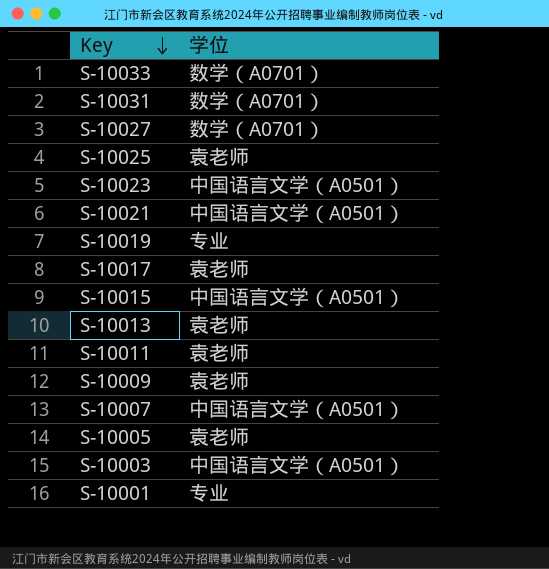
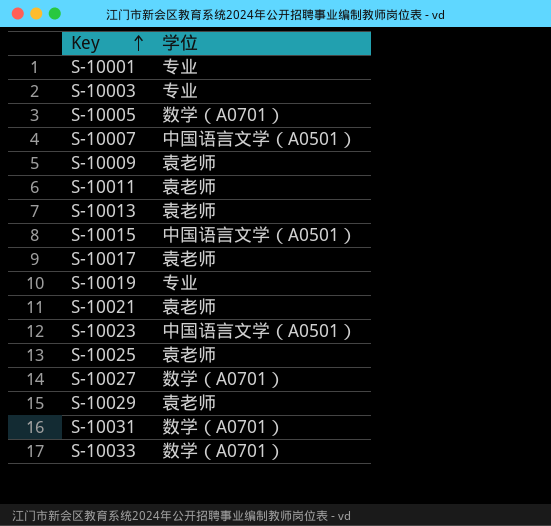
row order: Key descending -> Key ascending
S-10003 | 学位: 中国语言文学（A0501） -> 专业
S-10005 | 学位: 袁老师 -> 数学（A0701）
S-10021 | 学位: 中国语言文学（A0501） -> 袁老师
row S-10029: none -> 袁老师

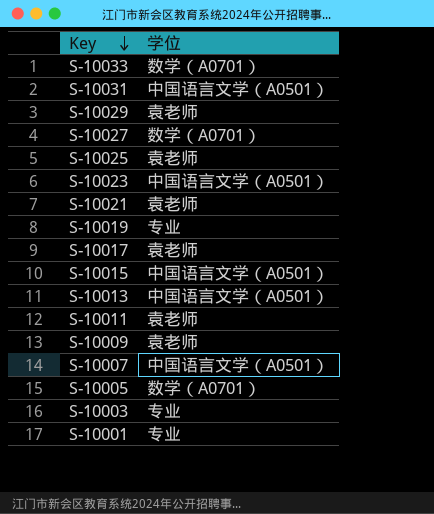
row order: Key ascending -> Key descending
S-10031 | 学位: 数学（A0701） -> 中国语言文学（A0501）
S-10013 | 学位: 袁老师 -> 中国语言文学（A0501）

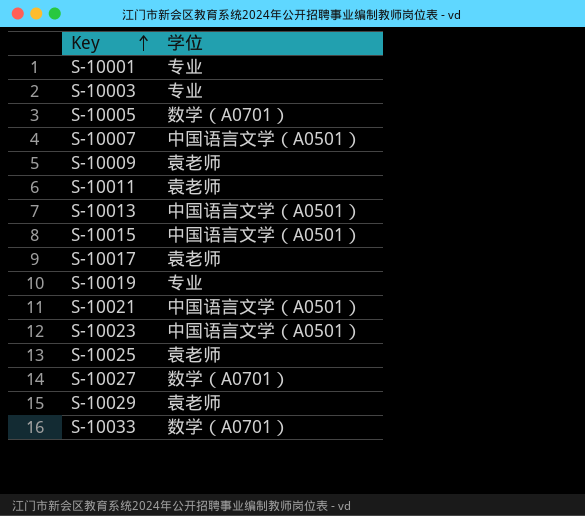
row order: Key descending -> Key ascending
row S-10031: 中国语言文学（A0501） -> none
S-10021 | 学位: 袁老师 -> 中国语言文学（A0501）

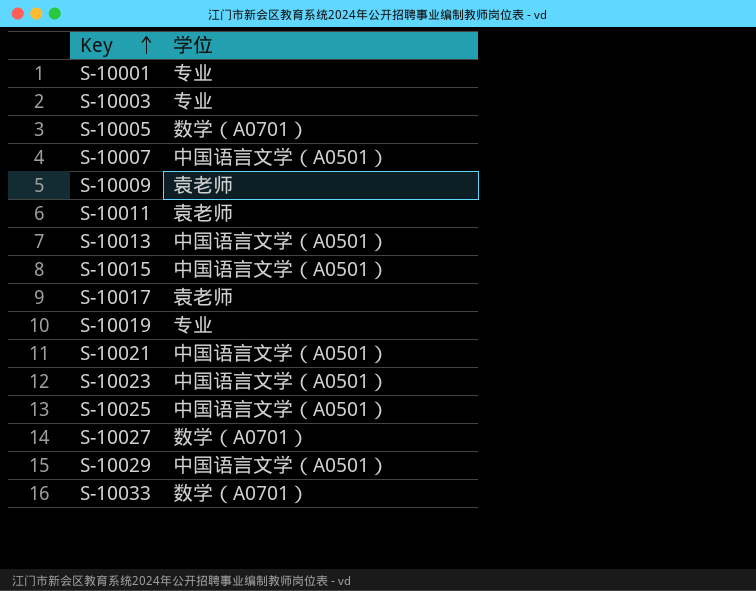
S-10025 | 学位: 袁老师 -> 中国语言文学（A0501）
S-10029 | 学位: 袁老师 -> 中国语言文学（A0501）

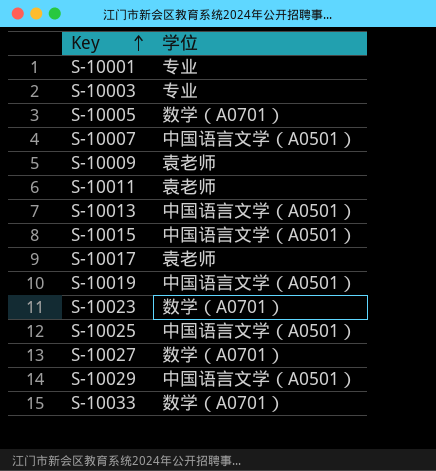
row S-10021: 中国语言文学（A0501） -> none
S-10019 | 学位: 专业 -> 中国语言文学（A0501）
S-10023 | 学位: 中国语言文学（A0501） -> 数学（A0701）

